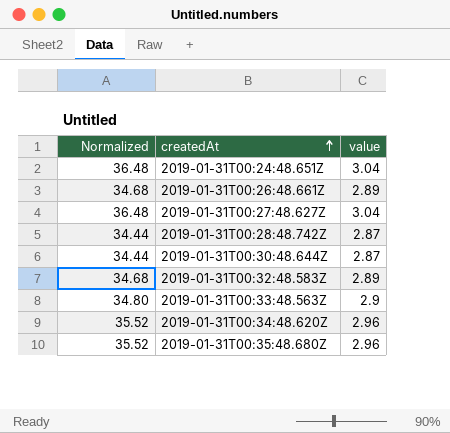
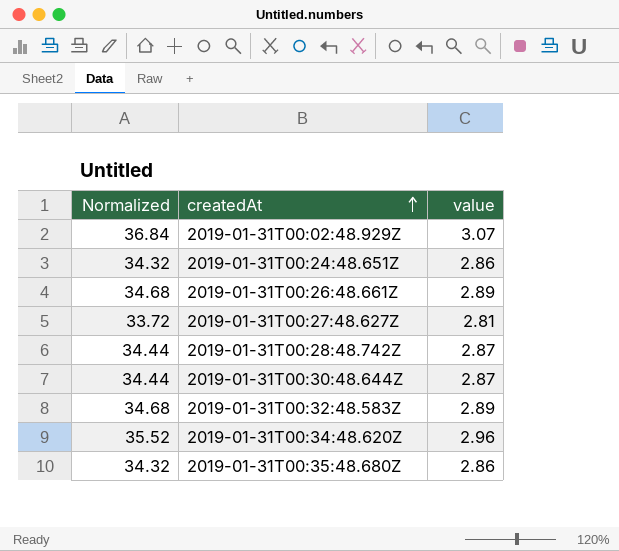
row 2019-01-31T00:33:48.563Z: 34.80 | 2.9 -> none
row 2019-01-31T00:02:48.929Z: none -> 36.84 | 3.07
2019-01-31T00:24:48.651Z | Normalized: 36.48 -> 34.32
2019-01-31T00:24:48.651Z | value: 3.04 -> 2.86
2019-01-31T00:27:48.627Z | Normalized: 36.48 -> 33.72
2019-01-31T00:27:48.627Z | value: 3.04 -> 2.81
2019-01-31T00:35:48.680Z | Normalized: 35.52 -> 34.32
2019-01-31T00:35:48.680Z | value: 2.96 -> 2.86

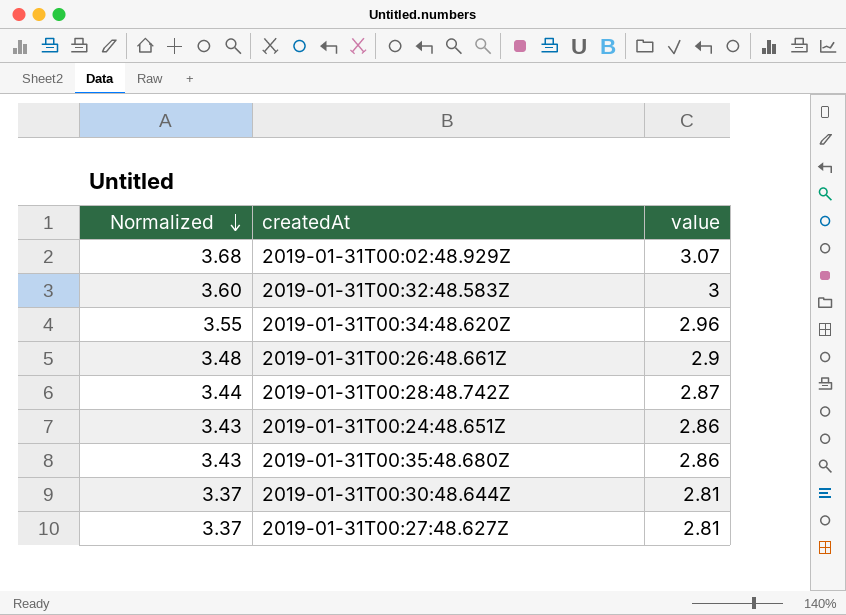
row order: createdAt ascending -> Normalized descending
column Normalized | formula: [value] * 12 -> [value] * 1.2
2019-01-31T00:32:48.583Z | value: 2.89 -> 3
2019-01-31T00:26:48.661Z | value: 2.89 -> 2.9
2019-01-31T00:30:48.644Z | value: 2.87 -> 2.81

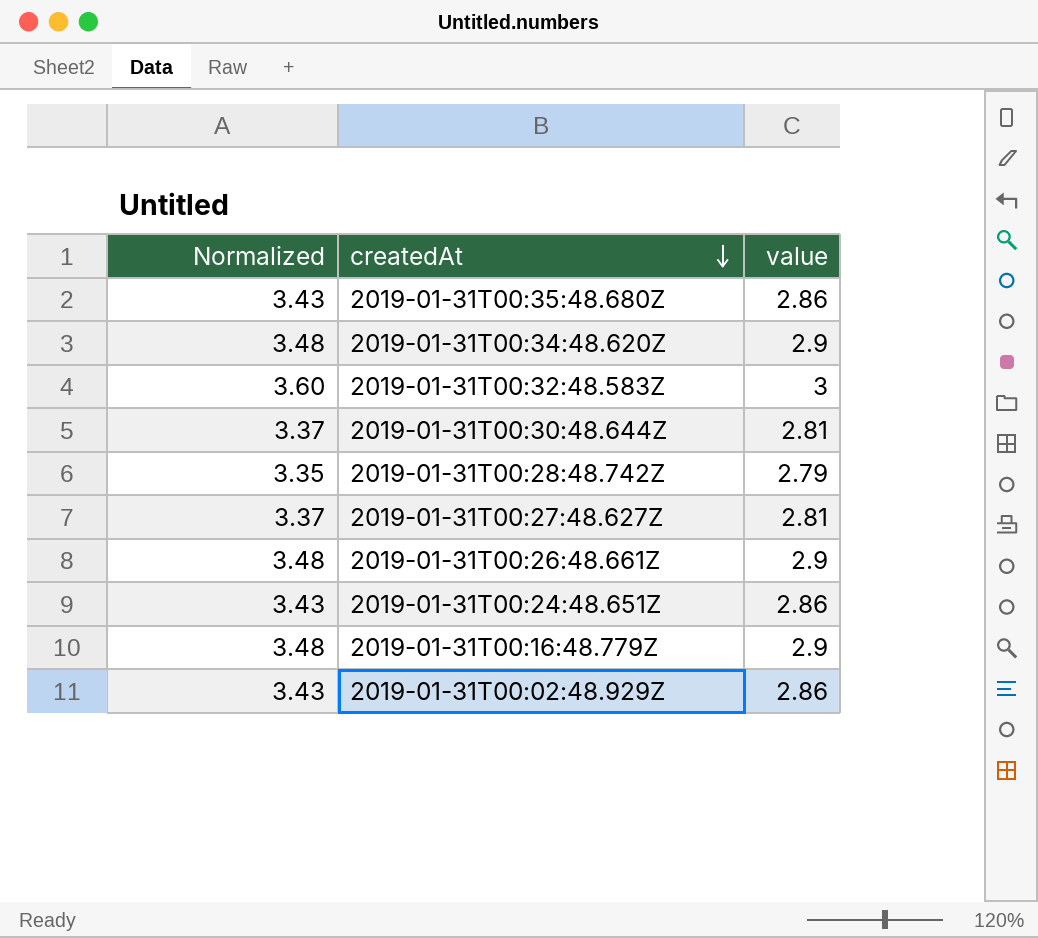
row order: Normalized descending -> createdAt descending
2019-01-31T00:34:48.620Z | Normalized: 3.55 -> 3.48
2019-01-31T00:34:48.620Z | value: 2.96 -> 2.9
2019-01-31T00:28:48.742Z | Normalized: 3.44 -> 3.35
2019-01-31T00:28:48.742Z | value: 2.87 -> 2.79
row 2019-01-31T00:16:48.779Z: none -> 3.48 | 2.9
2019-01-31T00:02:48.929Z | Normalized: 3.68 -> 3.43
2019-01-31T00:02:48.929Z | value: 3.07 -> 2.86

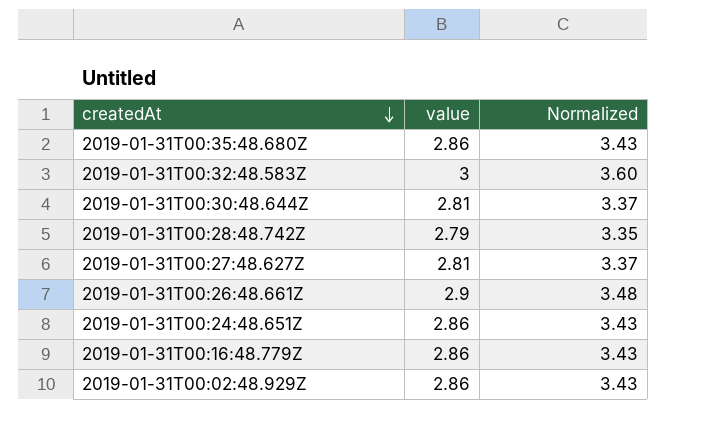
column Normalized | position: 1 -> 3
row 2019-01-31T00:34:48.620Z: 3.48 | 2.9 -> none
2019-01-31T00:16:48.779Z | value: 2.9 -> 2.86
2019-01-31T00:16:48.779Z | Normalized: 3.48 -> 3.43

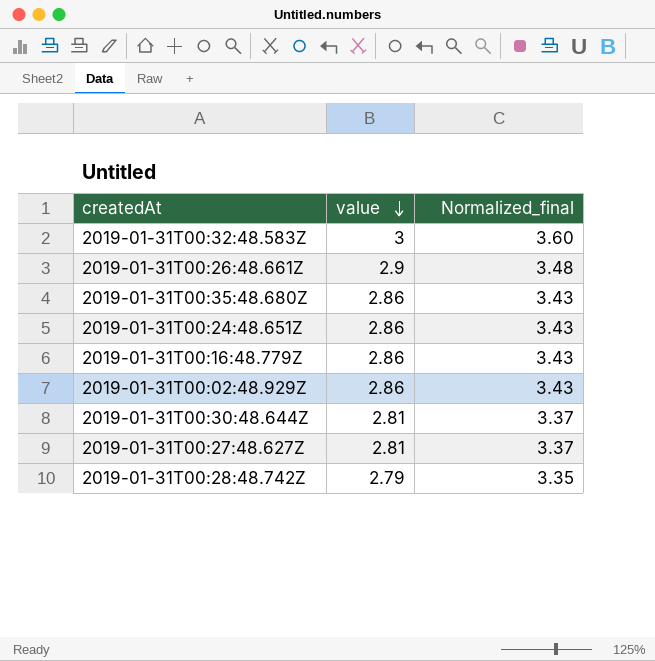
row order: createdAt descending -> value descending
column name: Normalized -> Normalized_final

